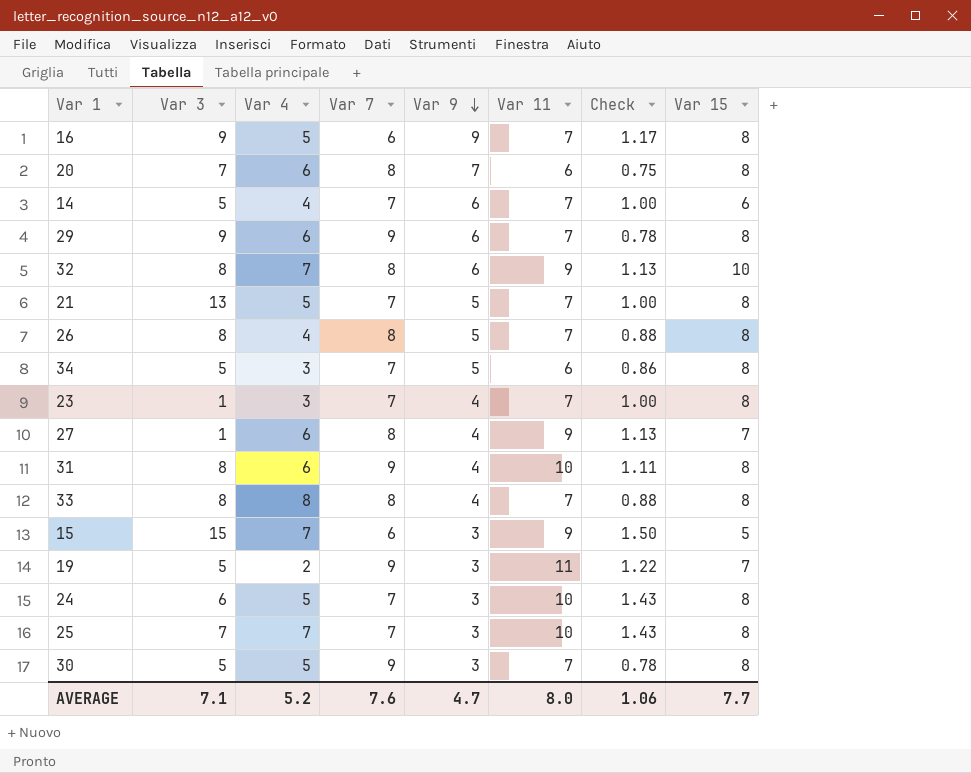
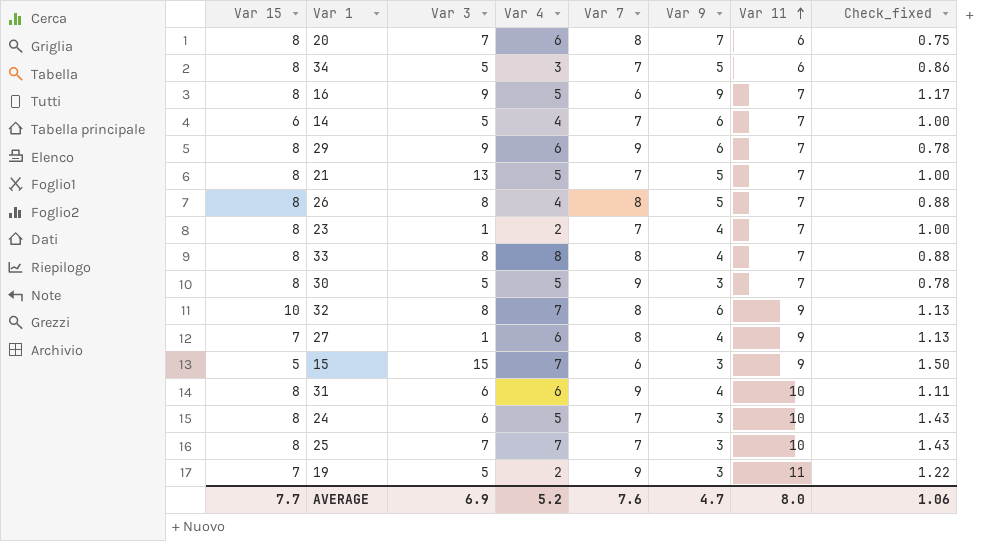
row order: Var 9 descending -> Var 11 ascending
column Var 15 | position: 8 -> 1
column name: Check -> Check_fixed
23 | Var 4: 3 -> 2
31 | Var 3: 8 -> 6
AVERAGE | Var 3: 7.1 -> 6.9

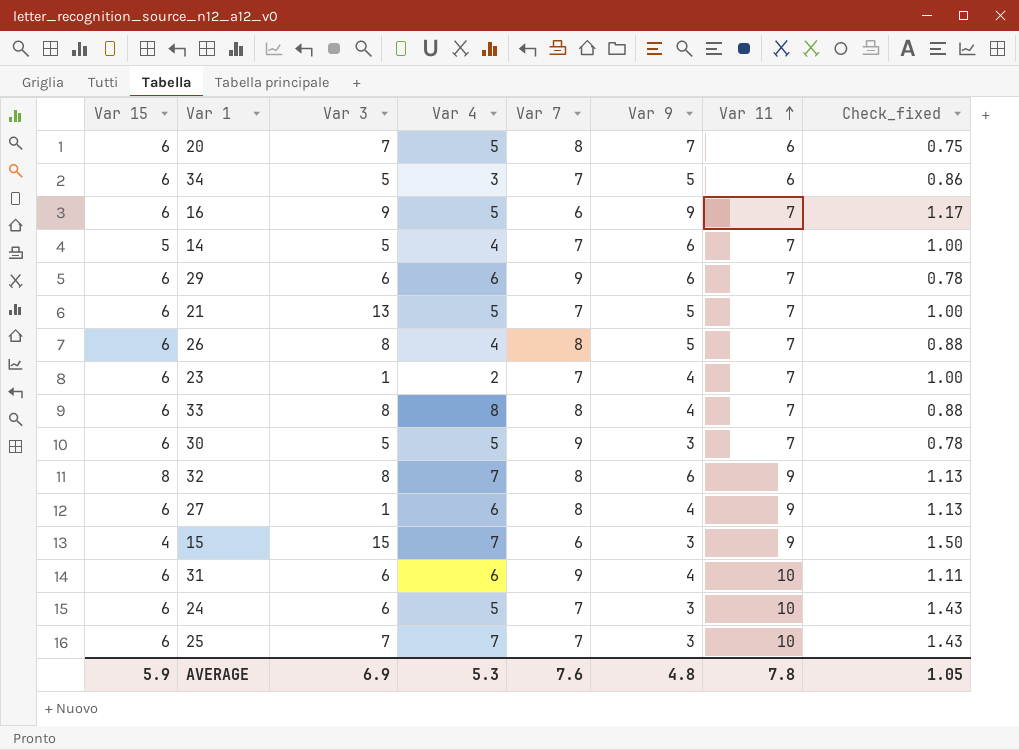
row 19: 7 | 5 | 2 | 9 | 3 | 11 | 1.22 -> none
20 | Var 15: 8 -> 6
20 | Var 4: 6 -> 5
34 | Var 15: 8 -> 6
16 | Var 15: 8 -> 6
14 | Var 15: 6 -> 5
29 | Var 15: 8 -> 6
29 | Var 3: 9 -> 6
21 | Var 15: 8 -> 6
26 | Var 15: 8 -> 6
23 | Var 15: 8 -> 6
33 | Var 15: 8 -> 6
30 | Var 15: 8 -> 6
32 | Var 15: 10 -> 8
27 | Var 15: 7 -> 6
15 | Var 15: 5 -> 4
31 | Var 15: 8 -> 6
24 | Var 15: 8 -> 6
25 | Var 15: 8 -> 6
AVERAGE | Var 15: 7.7 -> 5.9
AVERAGE | Var 4: 5.2 -> 5.3
AVERAGE | Var 9: 4.7 -> 4.8
AVERAGE | Var 11: 8.0 -> 7.8
AVERAGE | Check_fixed: 1.06 -> 1.05

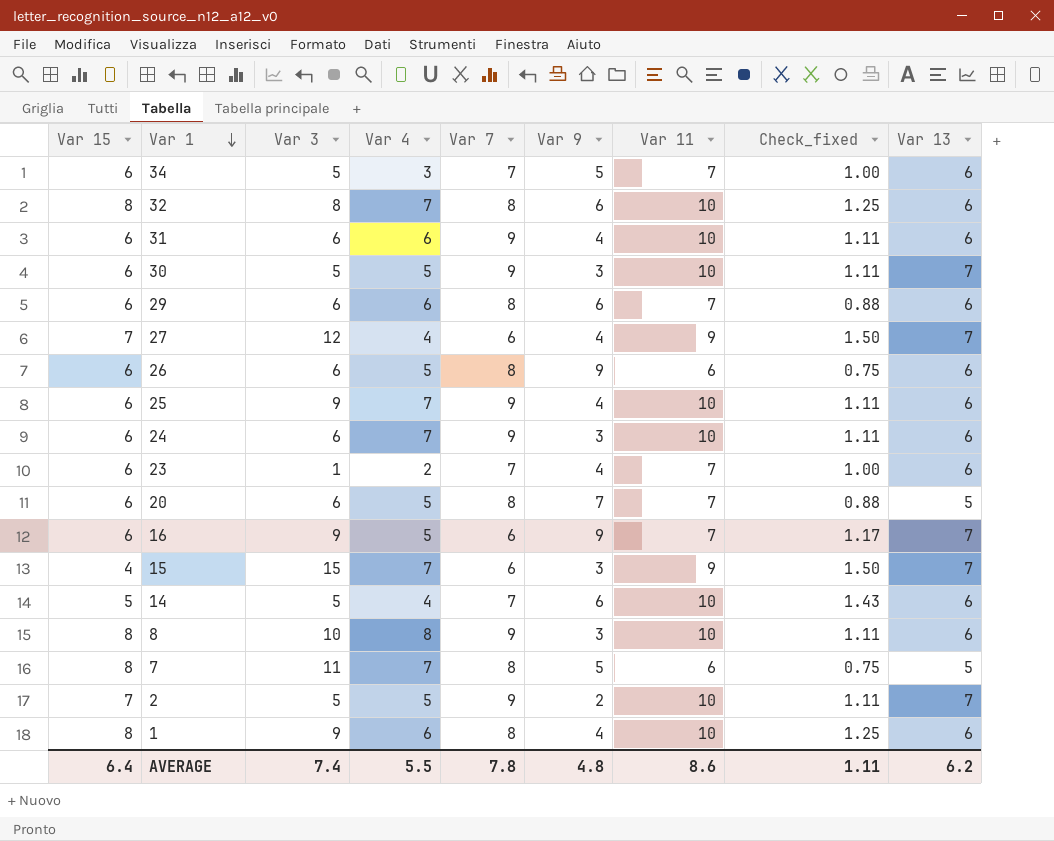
row order: Var 11 ascending -> Var 1 descending
column Var 13 | position: none -> 9
row 21: 6 | 13 | 5 | 7 | 5 | 7 | 1.00 -> none
row 33: 6 | 8 | 8 | 8 | 4 | 7 | 0.88 -> none
34 | Var 11: 6 -> 7
34 | Check_fixed: 0.86 -> 1.00
32 | Var 11: 9 -> 10
32 | Check_fixed: 1.13 -> 1.25
30 | Var 11: 7 -> 10
30 | Check_fixed: 0.78 -> 1.11
29 | Var 7: 9 -> 8
29 | Check_fixed: 0.78 -> 0.88
27 | Var 15: 6 -> 7
27 | Var 3: 1 -> 12
27 | Var 4: 6 -> 4
27 | Var 7: 8 -> 6
27 | Check_fixed: 1.13 -> 1.50
26 | Var 3: 8 -> 6
26 | Var 4: 4 -> 5
26 | Var 9: 5 -> 9
26 | Var 11: 7 -> 6
26 | Check_fixed: 0.88 -> 0.75
25 | Var 3: 7 -> 9
25 | Var 7: 7 -> 9
25 | Var 9: 3 -> 4
25 | Check_fixed: 1.43 -> 1.11
24 | Var 4: 5 -> 7
24 | Var 7: 7 -> 9
24 | Check_fixed: 1.43 -> 1.11
20 | Var 3: 7 -> 6
20 | Var 11: 6 -> 7
20 | Check_fixed: 0.75 -> 0.88
14 | Var 11: 7 -> 10
14 | Check_fixed: 1.00 -> 1.43
row 8: none -> 8 | 10 | 8 | 9 | 3 | 10 | 1.11 | 6
row 7: none -> 8 | 11 | 7 | 8 | 5 | 6 | 0.75 | 5
row 2: none -> 7 | 5 | 5 | 9 | 2 | 10 | 1.11 | 7
row 1: none -> 8 | 9 | 6 | 8 | 4 | 10 | 1.25 | 6
AVERAGE | Var 15: 5.9 -> 6.4
AVERAGE | Var 3: 6.9 -> 7.4
AVERAGE | Var 4: 5.3 -> 5.5
AVERAGE | Var 7: 7.6 -> 7.8
AVERAGE | Var 11: 7.8 -> 8.6
AVERAGE | Check_fixed: 1.05 -> 1.11

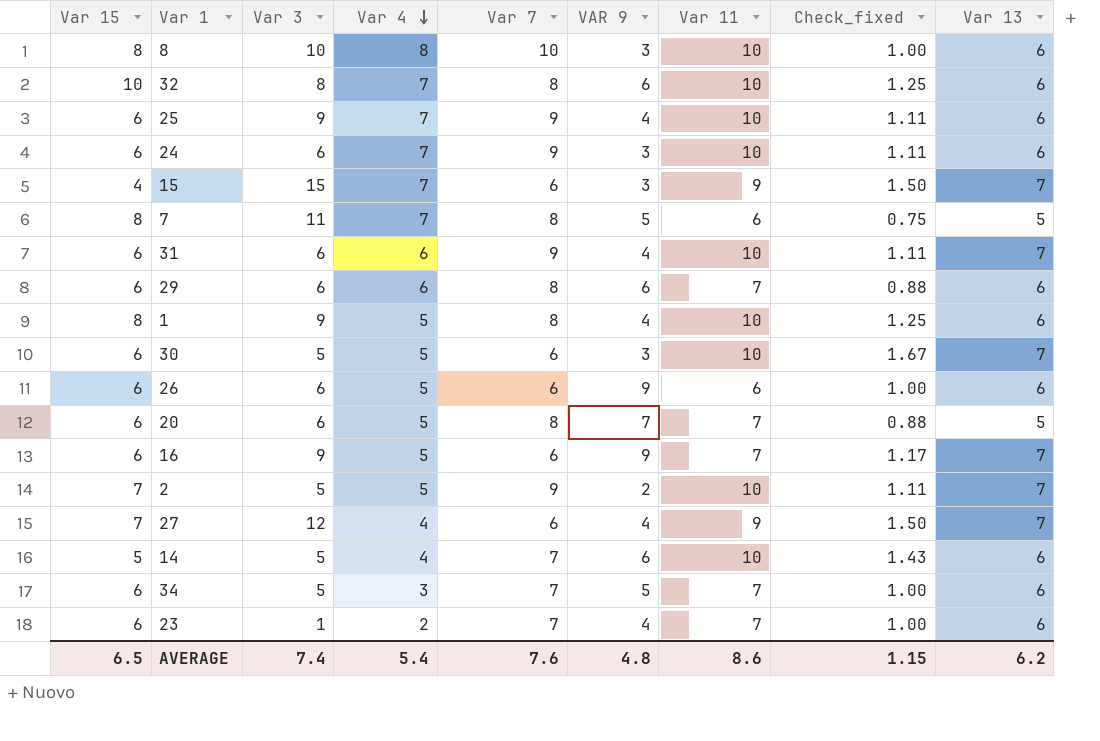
row order: Var 1 descending -> Var 4 descending
column name: Var 9 -> VAR 9
8 | Var 7: 9 -> 10
8 | Check_fixed: 1.11 -> 1.00
32 | Var 15: 8 -> 10
31 | Var 13: 6 -> 7
1 | Var 4: 6 -> 5
30 | Var 7: 9 -> 6
30 | Check_fixed: 1.11 -> 1.67
26 | Var 7: 8 -> 6
26 | Check_fixed: 0.75 -> 1.00
AVERAGE | Var 15: 6.4 -> 6.5
AVERAGE | Var 4: 5.5 -> 5.4
AVERAGE | Var 7: 7.8 -> 7.6
AVERAGE | Check_fixed: 1.11 -> 1.15

